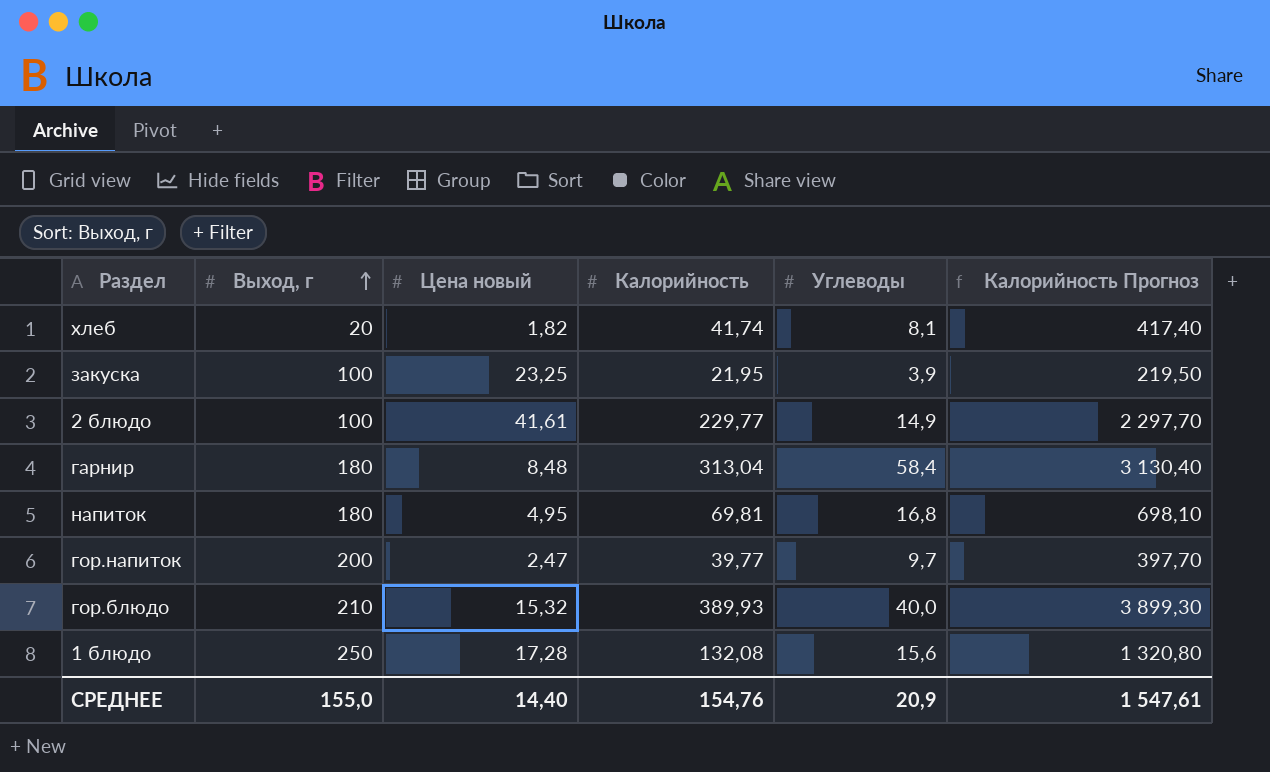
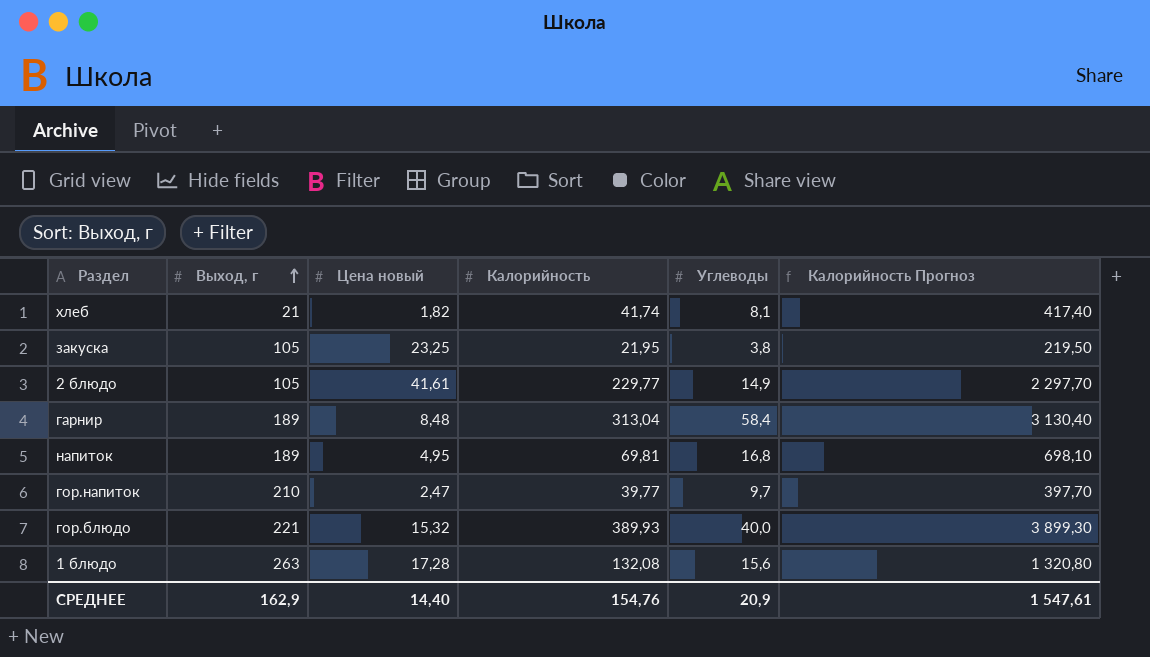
хлеб | Выход, г: 20 -> 21
закуска | Выход, г: 100 -> 105
закуска | Углеводы: 3,9 -> 3,8
2 блюдо | Выход, г: 100 -> 105
гарнир | Выход, г: 180 -> 189
напиток | Выход, г: 180 -> 189
гор.напиток | Выход, г: 200 -> 210
гор.блюдо | Выход, г: 210 -> 221
1 блюдо | Выход, г: 250 -> 263
СРЕДНЕЕ | Выход, г: 155,0 -> 162,9

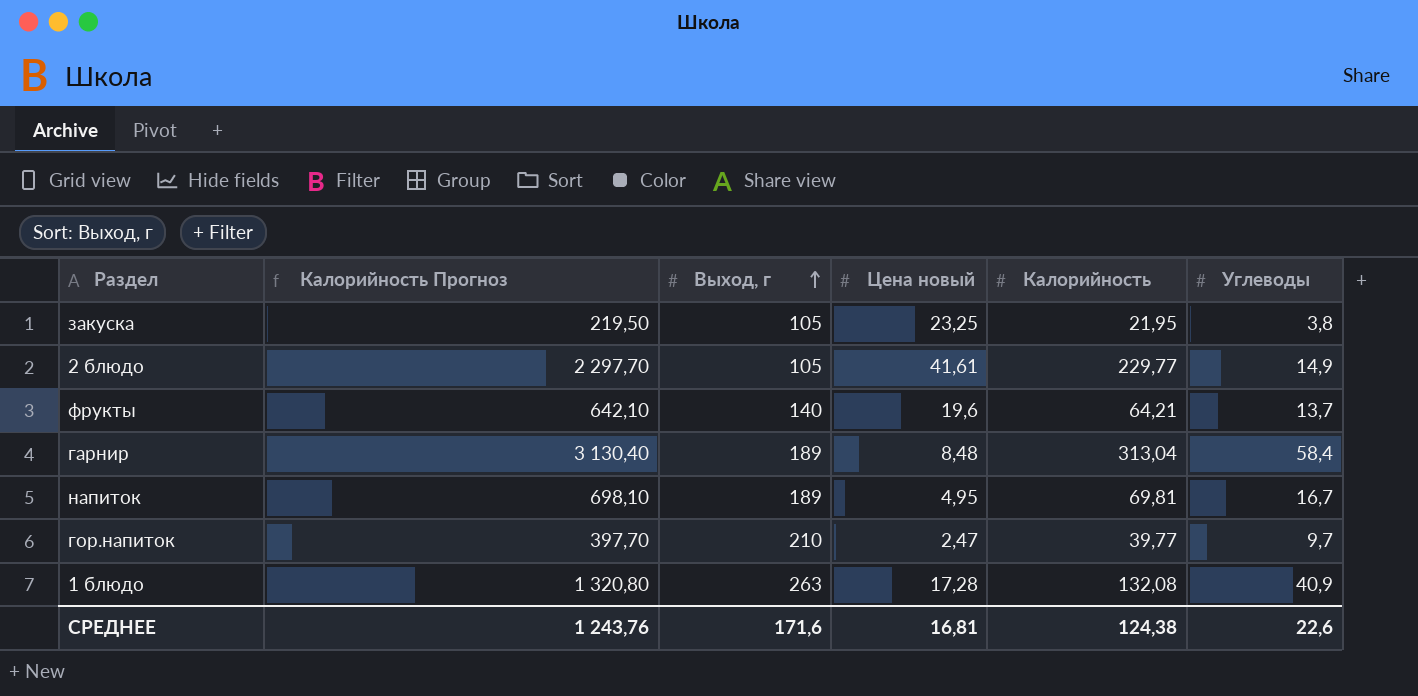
column Калорийность Прогноз | position: 6 -> 2
row хлеб: 21 | 1,82 | 41,74 | 8,1 | 417,40 -> none
row гор.блюдо: 221 | 15,32 | 389,93 | 40,0 | 3 899,30 -> none
row фрукты: none -> 642,10 | 140 | 19,6 | 64,21 | 13,7
напиток | Углеводы: 16,8 -> 16,7
1 блюдо | Углеводы: 15,6 -> 40,9
СРЕДНЕЕ | Калорийность Прогноз: 1 547,61 -> 1 243,76
СРЕДНЕЕ | Выход, г: 162,9 -> 171,6
СРЕДНЕЕ | Цена новый: 14,40 -> 16,81
СРЕДНЕЕ | Калорийность: 154,76 -> 124,38
СРЕДНЕЕ | Углеводы: 20,9 -> 22,6

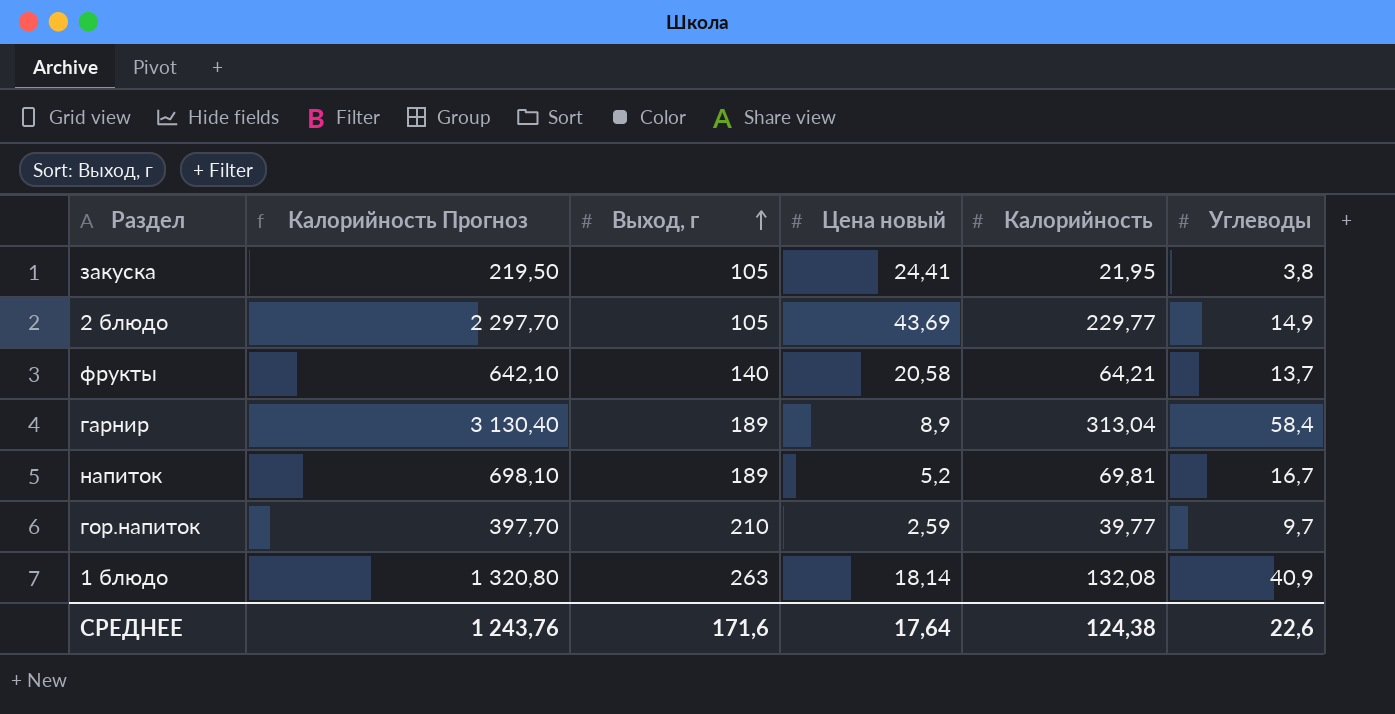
закуска | Цена новый: 23,25 -> 24,41
2 блюдо | Цена новый: 41,61 -> 43,69
фрукты | Цена новый: 19,6 -> 20,58
гарнир | Цена новый: 8,48 -> 8,9
напиток | Цена новый: 4,95 -> 5,2
гор.напиток | Цена новый: 2,47 -> 2,59
1 блюдо | Цена новый: 17,28 -> 18,14
СРЕДНЕЕ | Цена новый: 16,81 -> 17,64

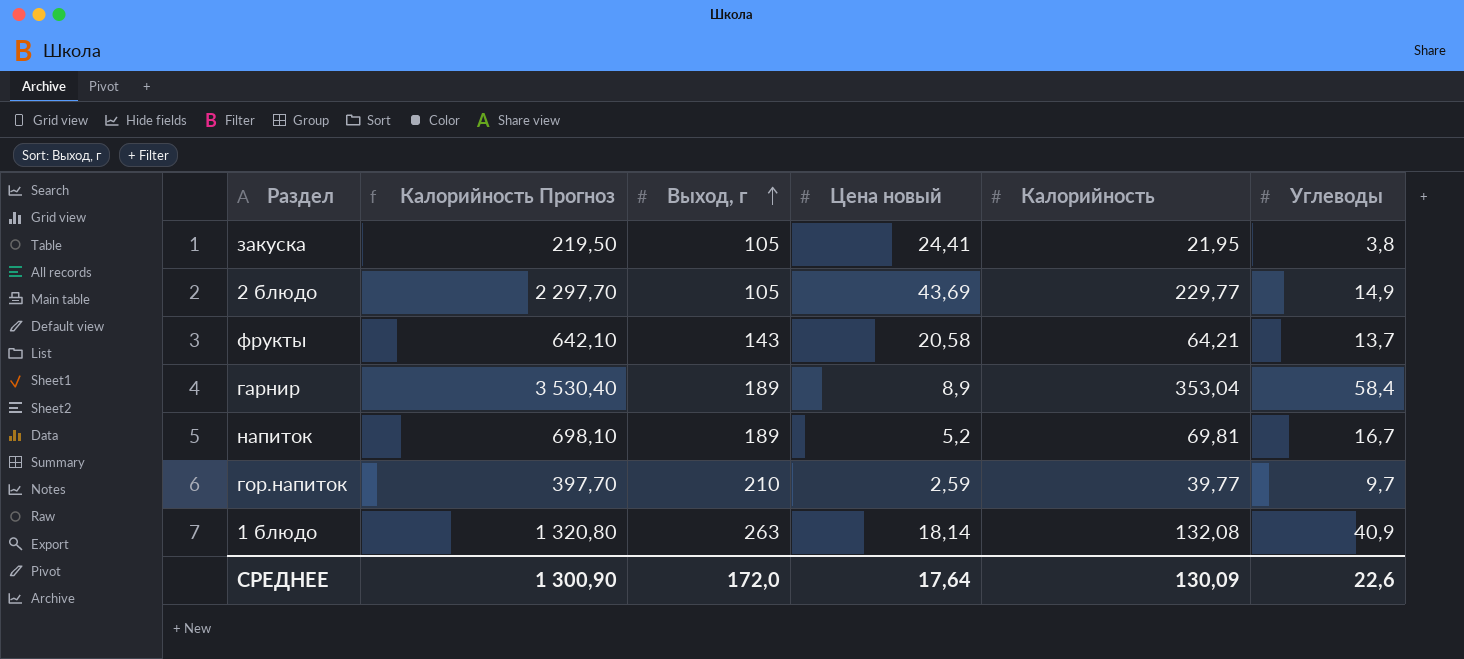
фрукты | Выход, г: 140 -> 143
гарнир | Калорийность Прогноз: 3 130,40 -> 3 530,40
гарнир | Калорийность: 313,04 -> 353,04
СРЕДНЕЕ | Калорийность Прогноз: 1 243,76 -> 1 300,90
СРЕДНЕЕ | Выход, г: 171,6 -> 172,0
СРЕДНЕЕ | Калорийность: 124,38 -> 130,09

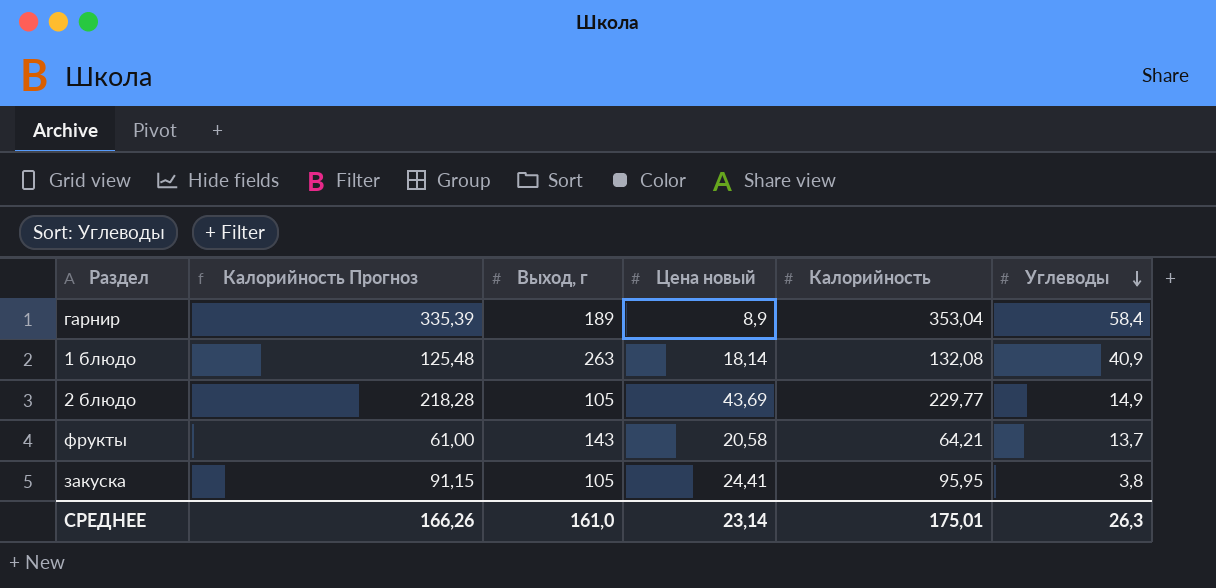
row order: Выход, г ascending -> Углеводы descending
column Калорийность Прогноз | formula: [Калорийность] * 10 -> [Калорийность] * 0,95
row напиток: 698,10 | 189 | 5,2 | 69,81 | 16,7 -> none
row гор.напиток: 397,70 | 210 | 2,59 | 39,77 | 9,7 -> none
закуска | Калорийность: 21,95 -> 95,95
СРЕДНЕЕ | Калорийность Прогноз: 1 300,90 -> 166,26
СРЕДНЕЕ | Выход, г: 172,0 -> 161,0
СРЕДНЕЕ | Цена новый: 17,64 -> 23,14
СРЕДНЕЕ | Калорийность: 130,09 -> 175,01
СРЕДНЕЕ | Углеводы: 22,6 -> 26,3

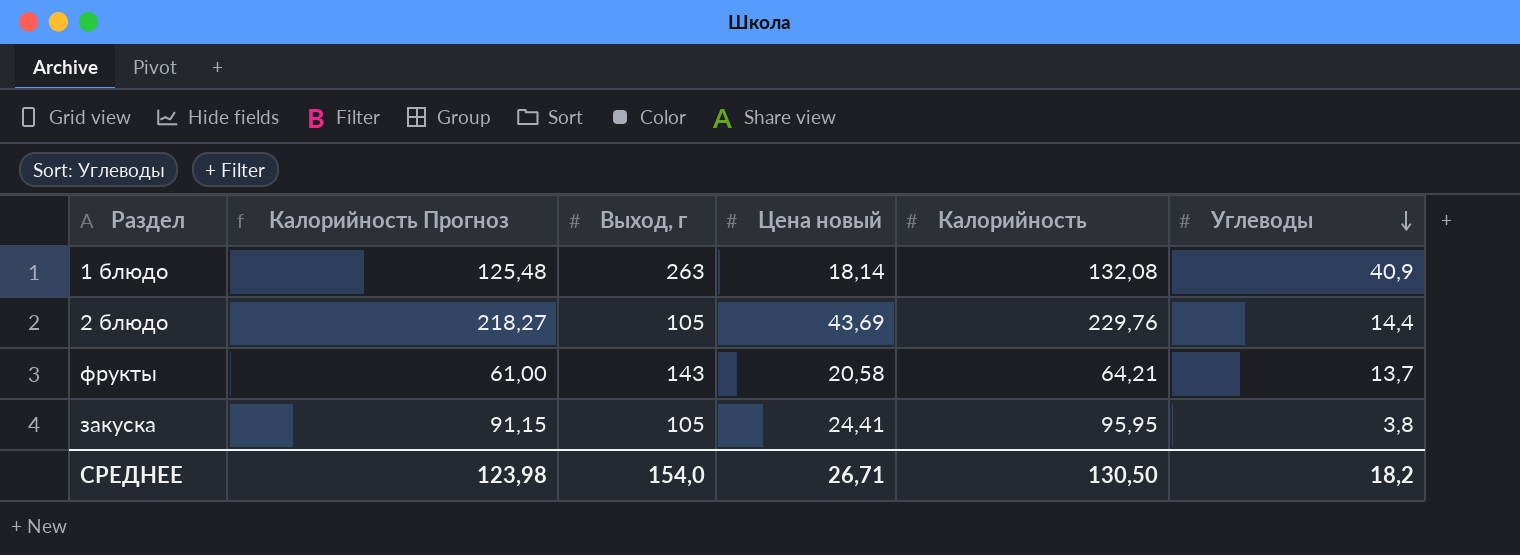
row гарнир: 335,39 | 189 | 8,9 | 353,04 | 58,4 -> none
2 блюдо | Калорийность Прогноз: 218,28 -> 218,27
2 блюдо | Калорийность: 229,77 -> 229,76
2 блюдо | Углеводы: 14,9 -> 14,4
СРЕДНЕЕ | Калорийность Прогноз: 166,26 -> 123,98
СРЕДНЕЕ | Выход, г: 161,0 -> 154,0
СРЕДНЕЕ | Цена новый: 23,14 -> 26,71
СРЕДНЕЕ | Калорийность: 175,01 -> 130,50
СРЕДНЕЕ | Углеводы: 26,3 -> 18,2

